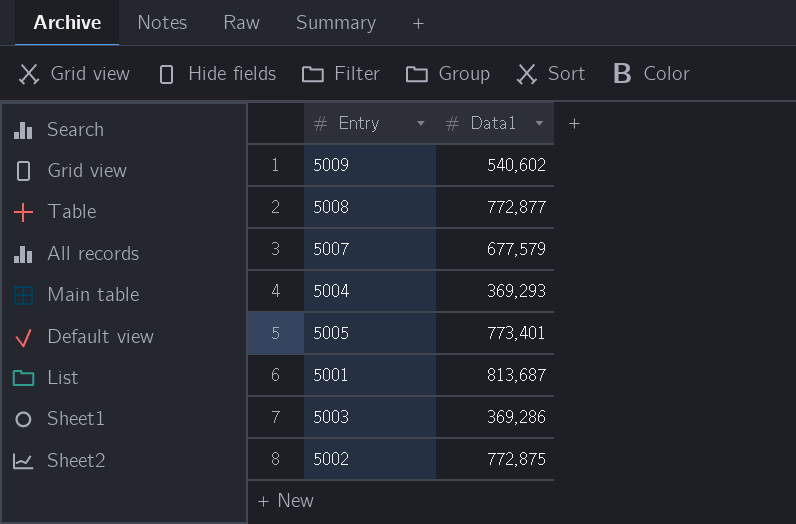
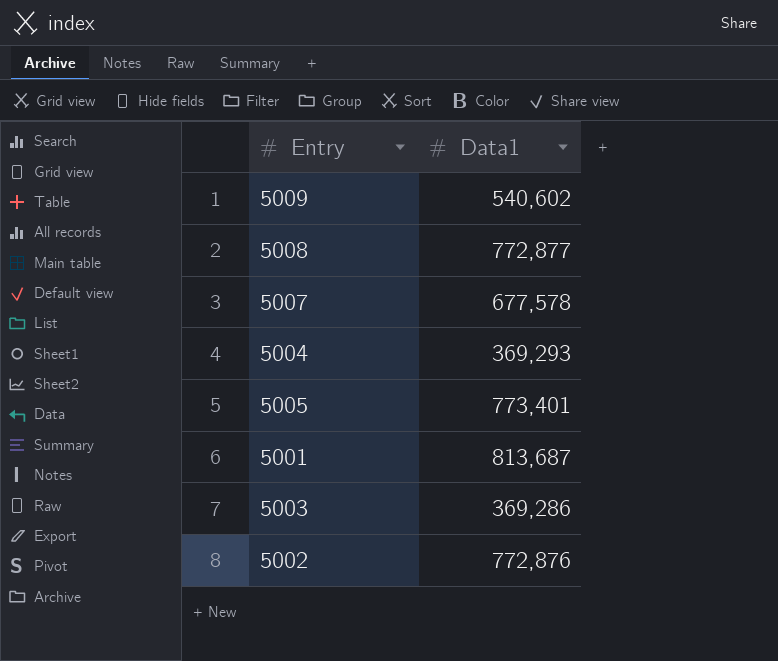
5007 | Data1: 677,579 -> 677,578
5002 | Data1: 772,875 -> 772,876

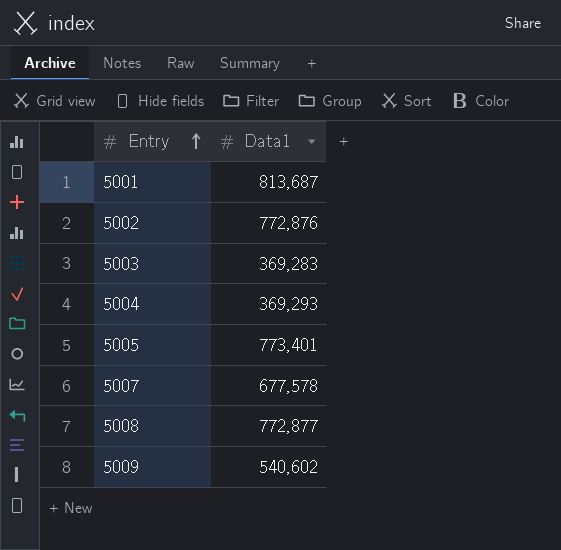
row order: none -> Entry ascending
5003 | Data1: 369,286 -> 369,283

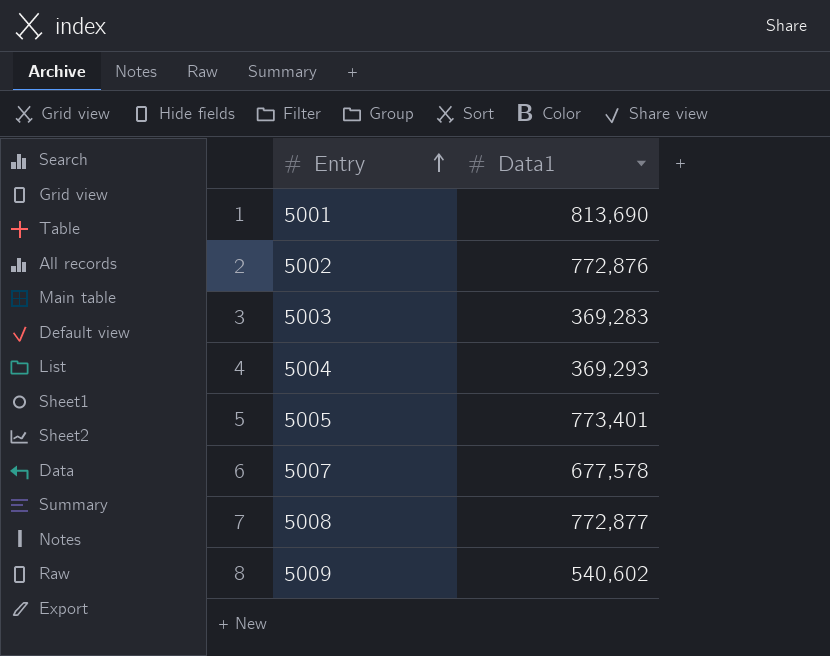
5001 | Data1: 813,687 -> 813,690

